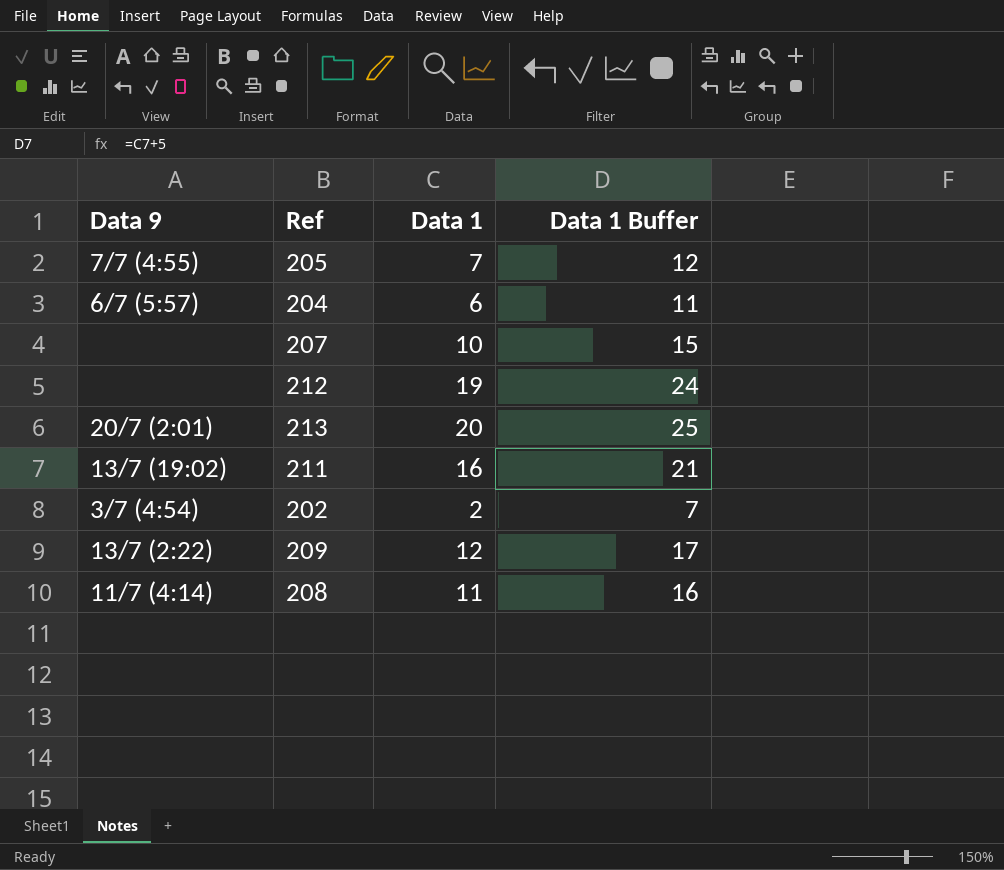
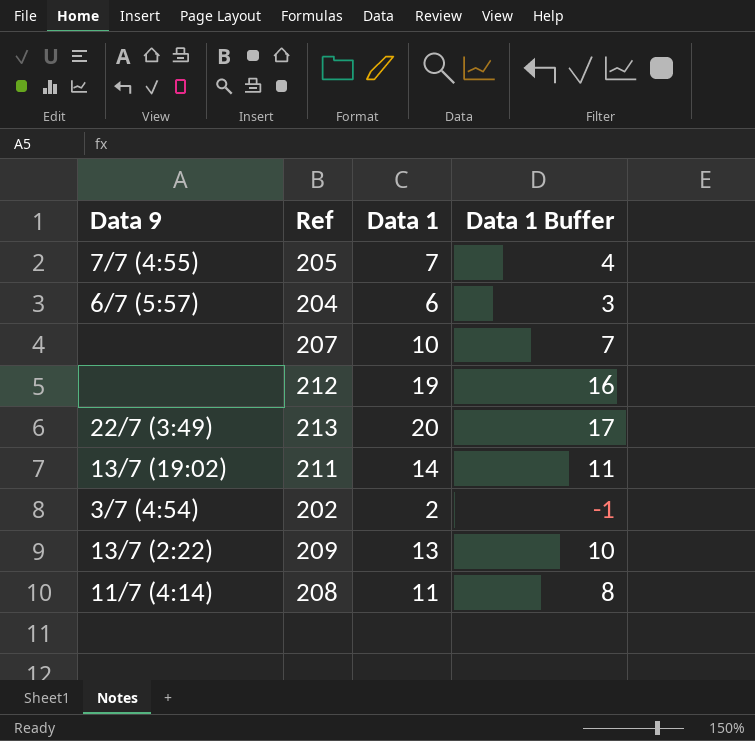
column Data 1 Buffer | formula: [Data 1] + 5 -> [Data 1] - 3
213 | Data 9: 20/7 (2:01) -> 22/7 (3:49)
211 | Data 1: 16 -> 14
209 | Data 1: 12 -> 13

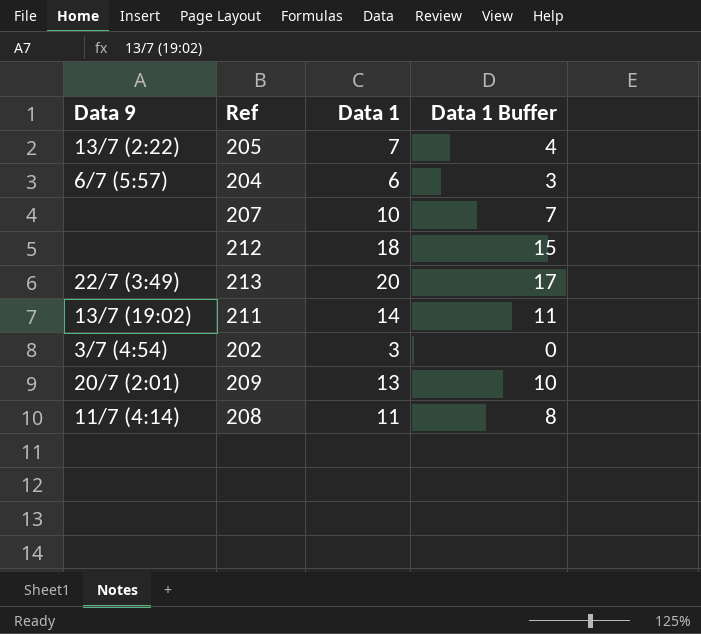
205 | Data 9: 7/7 (4:55) -> 13/7 (2:22)
212 | Data 1: 19 -> 18
212 | Data 1 Buffer: 16 -> 15
202 | Data 1: 2 -> 3
202 | Data 1 Buffer: -1 -> 0
209 | Data 9: 13/7 (2:22) -> 20/7 (2:01)

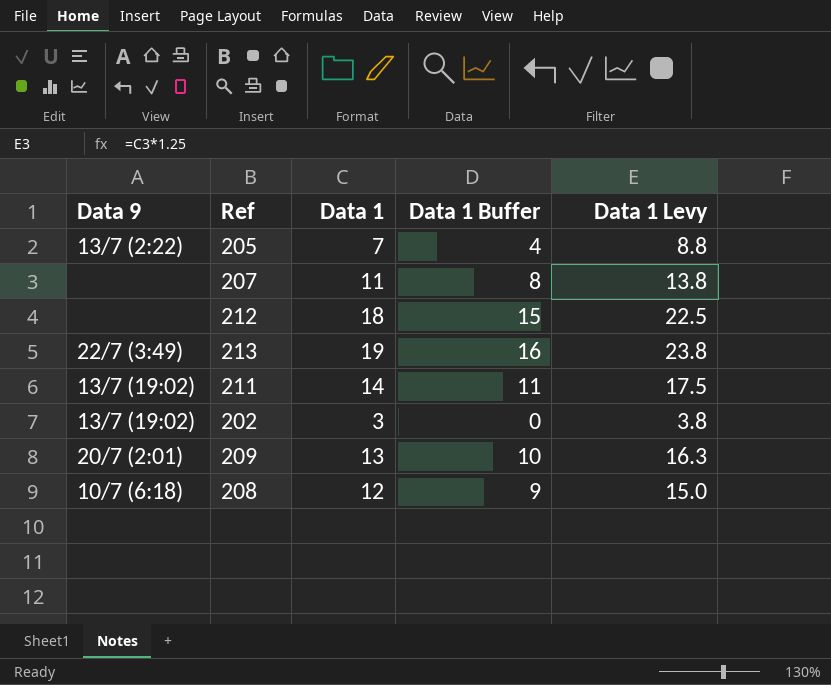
column Data 1 Levy | formula: none -> [Data 1] * 1.25
row 204: 6/7 (5:57) | 6 | 3 -> none
207 | Data 1: 10 -> 11
207 | Data 1 Buffer: 7 -> 8
213 | Data 1: 20 -> 19
213 | Data 1 Buffer: 17 -> 16
202 | Data 9: 3/7 (4:54) -> 13/7 (19:02)
208 | Data 9: 11/7 (4:14) -> 10/7 (6:18)
208 | Data 1: 11 -> 12
208 | Data 1 Buffer: 8 -> 9

